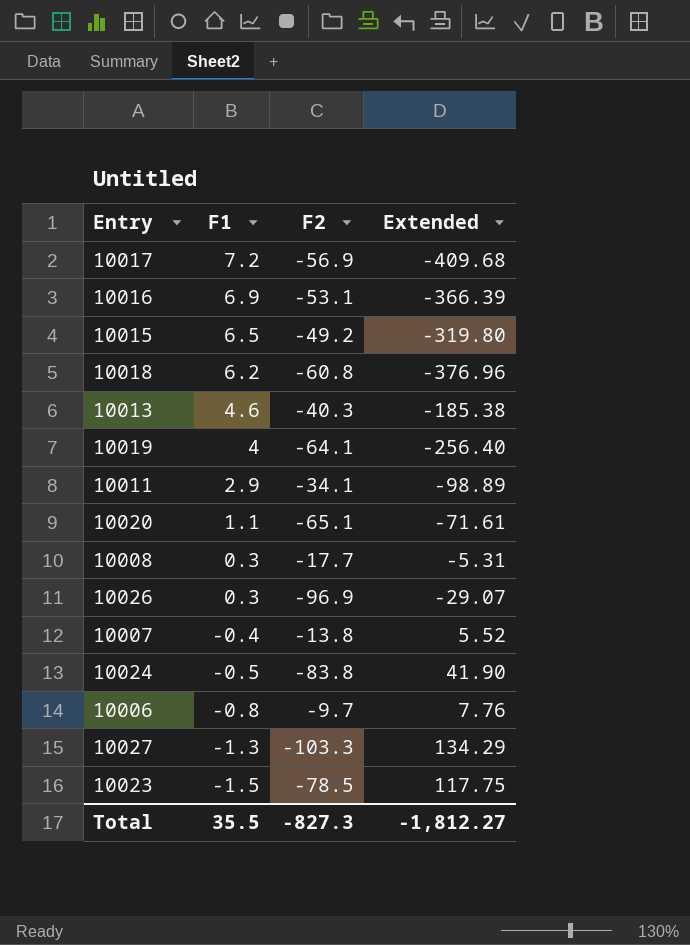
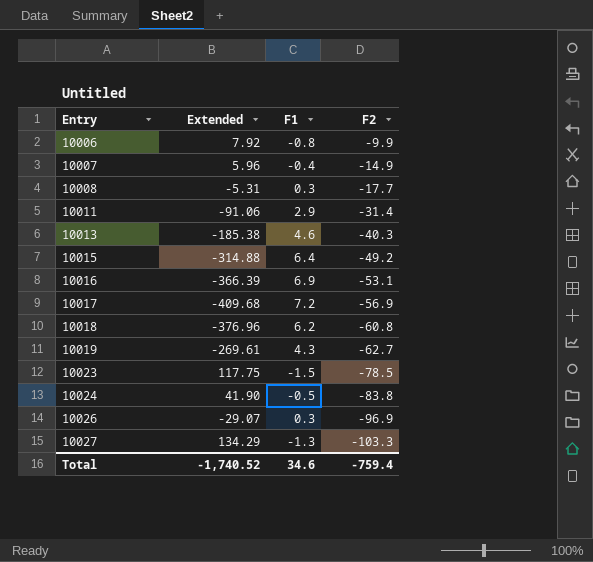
row order: F1 descending -> Entry ascending
column Extended | position: 4 -> 2
row 10020: 1.1 | -65.1 | -71.61 -> none
10006 | Extended: 7.76 -> 7.92
10006 | F2: -9.7 -> -9.9
10007 | Extended: 5.52 -> 5.96
10007 | F2: -13.8 -> -14.9
10011 | Extended: -98.89 -> -91.06
10011 | F2: -34.1 -> -31.4
10015 | Extended: -319.80 -> -314.88
10015 | F1: 6.5 -> 6.4
10019 | Extended: -256.40 -> -269.61
10019 | F1: 4 -> 4.3
10019 | F2: -64.1 -> -62.7
Total | Extended: -1,812.27 -> -1,740.52
Total | F1: 35.5 -> 34.6
Total | F2: -827.3 -> -759.4

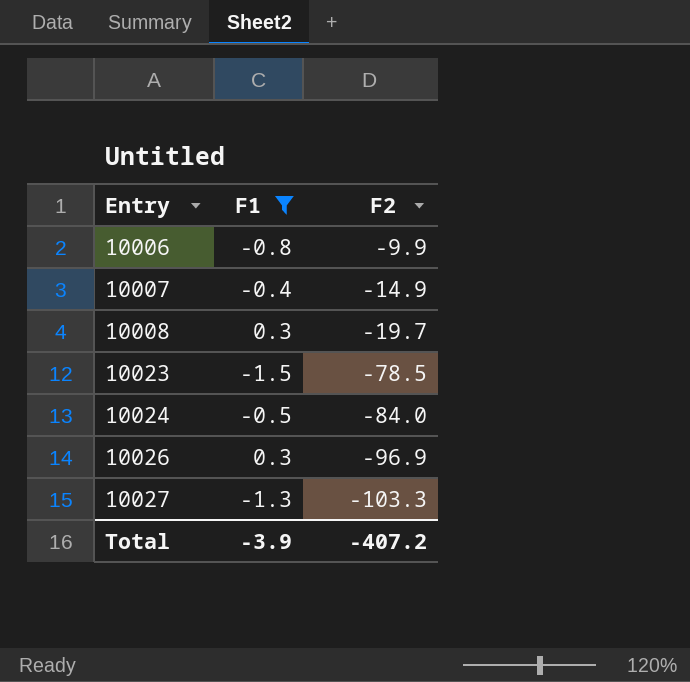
filter: none -> F1 <= 0.3
column Extended | formula: [F1] * [F2] -> none
10008 | F2: -17.7 -> -19.7
10024 | F2: -83.8 -> -84.0
Total | F1: 34.6 -> -3.9
Total | F2: -759.4 -> -407.2

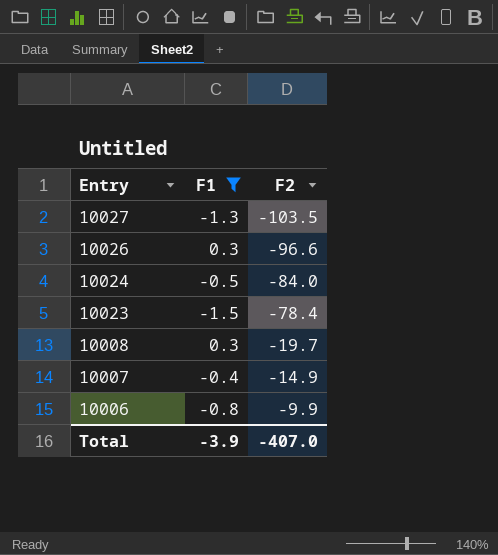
row order: Entry ascending -> Entry descending
10027 | F2: -103.3 -> -103.5
10026 | F2: -96.9 -> -96.6
10023 | F2: -78.5 -> -78.4
Total | F2: -407.2 -> -407.0

